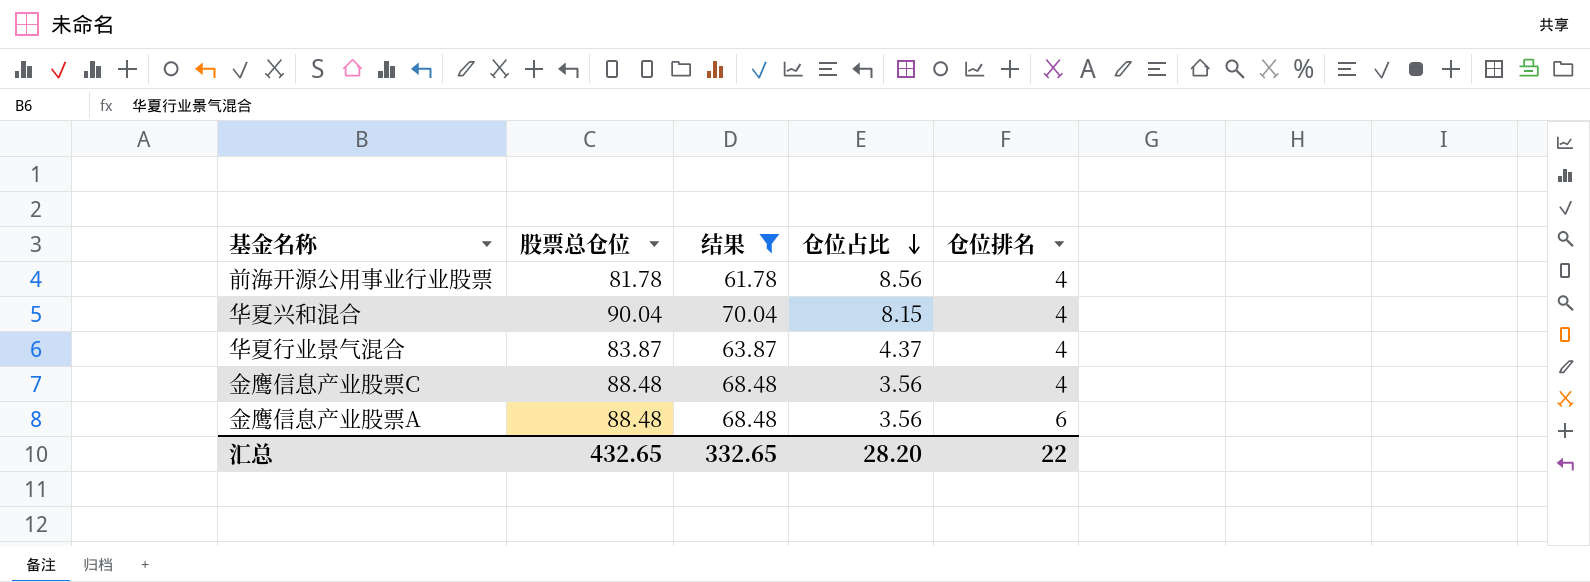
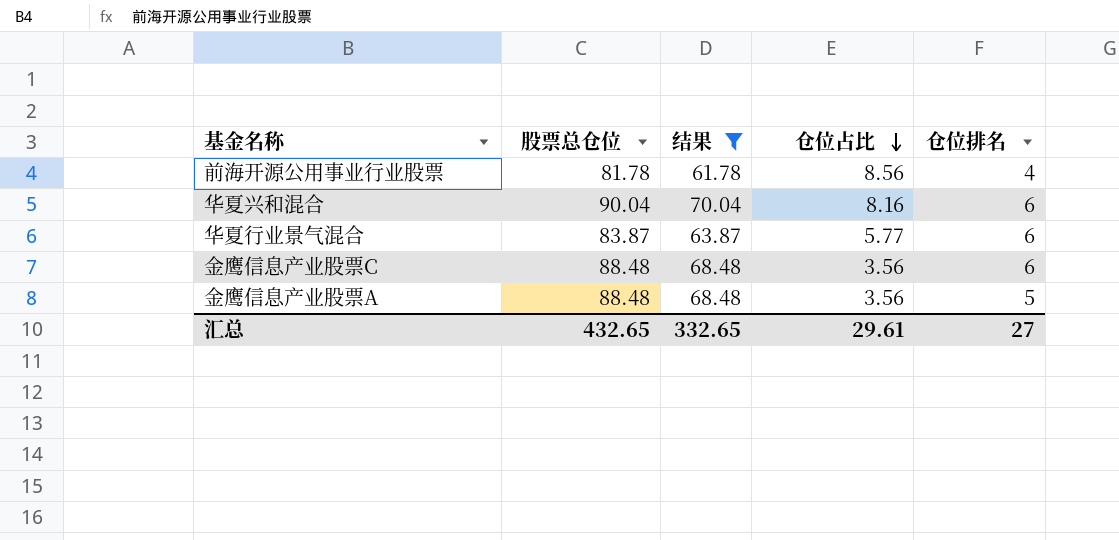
华夏兴和混合 | 仓位占比: 8.15 -> 8.16
华夏兴和混合 | 仓位排名: 4 -> 6
华夏行业景气混合 | 仓位占比: 4.37 -> 5.77
华夏行业景气混合 | 仓位排名: 4 -> 6
金鹰信息产业股票C | 仓位排名: 4 -> 6
金鹰信息产业股票A | 仓位排名: 6 -> 5
汇总 | 仓位占比: 28.20 -> 29.61
汇总 | 仓位排名: 22 -> 27

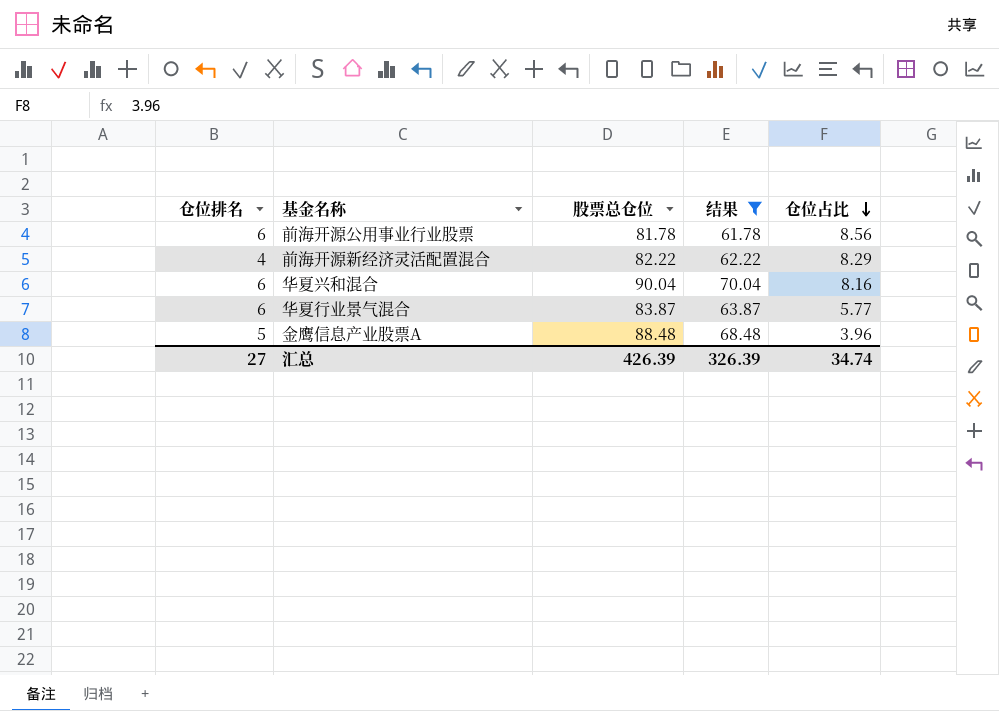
column 仓位排名 | position: 5 -> 1
row 金鹰信息产业股票C: 88.48 | 68.48 | 3.56 | 6 -> none
前海开源公用事业行业股票 | 仓位排名: 4 -> 6
row 前海开源新经济灵活配置混合: none -> 4 | 82.22 | 62.22 | 8.29
金鹰信息产业股票A | 仓位占比: 3.56 -> 3.96
汇总 | 股票总仓位: 432.65 -> 426.39
汇总 | 结果: 332.65 -> 326.39
汇总 | 仓位占比: 29.61 -> 34.74

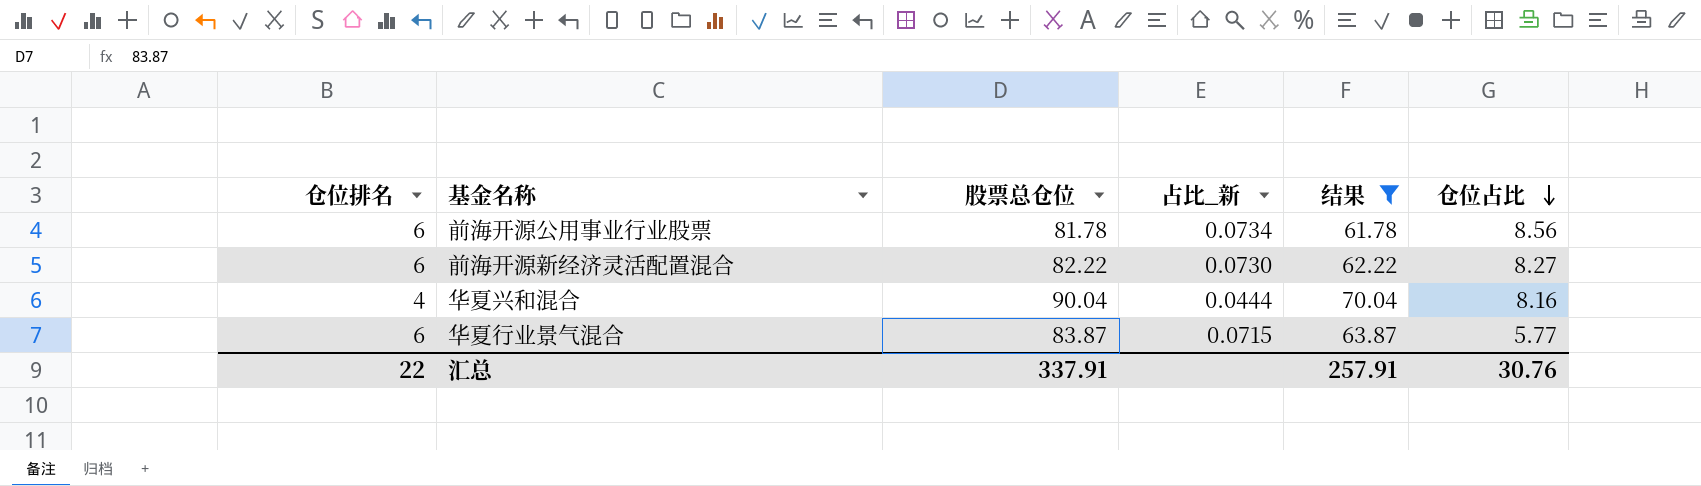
column 占比_新 | formula: none -> [仓位排名] / [股票总仓位]
row 金鹰信息产业股票A: 5 | 88.48 | 68.48 | 3.96 -> none
前海开源新经济灵活配置混合 | 仓位排名: 4 -> 6
前海开源新经济灵活配置混合 | 仓位占比: 8.29 -> 8.27
华夏兴和混合 | 仓位排名: 6 -> 4
汇总 | 仓位排名: 27 -> 22
汇总 | 股票总仓位: 426.39 -> 337.91
汇总 | 结果: 326.39 -> 257.91
汇总 | 仓位占比: 34.74 -> 30.76

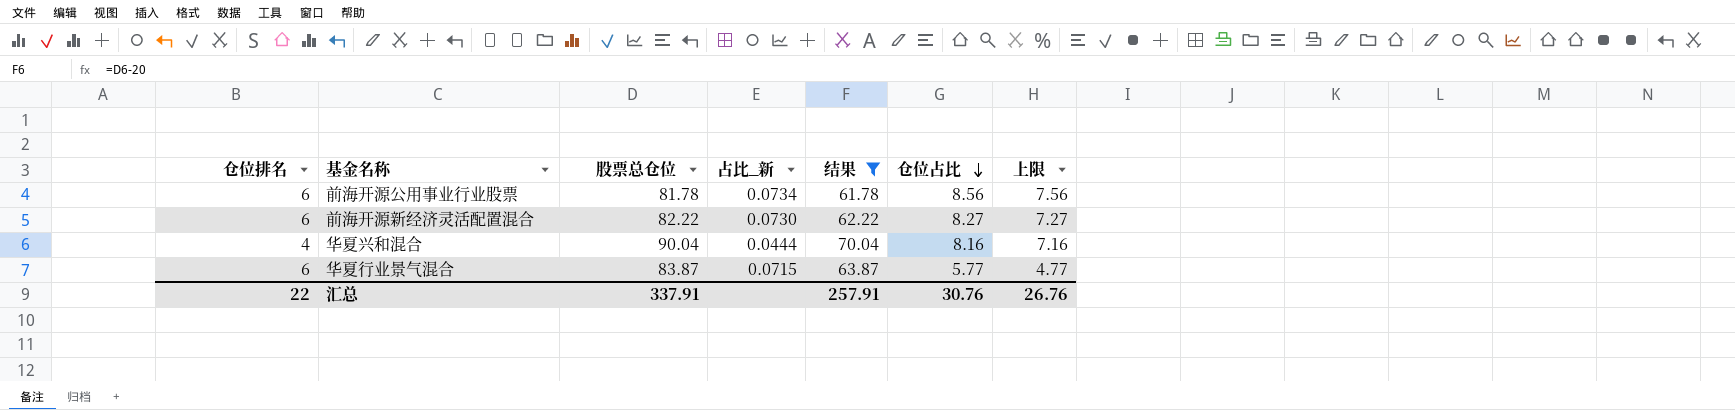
column 上限 | formula: none -> [仓位占比] - 1

